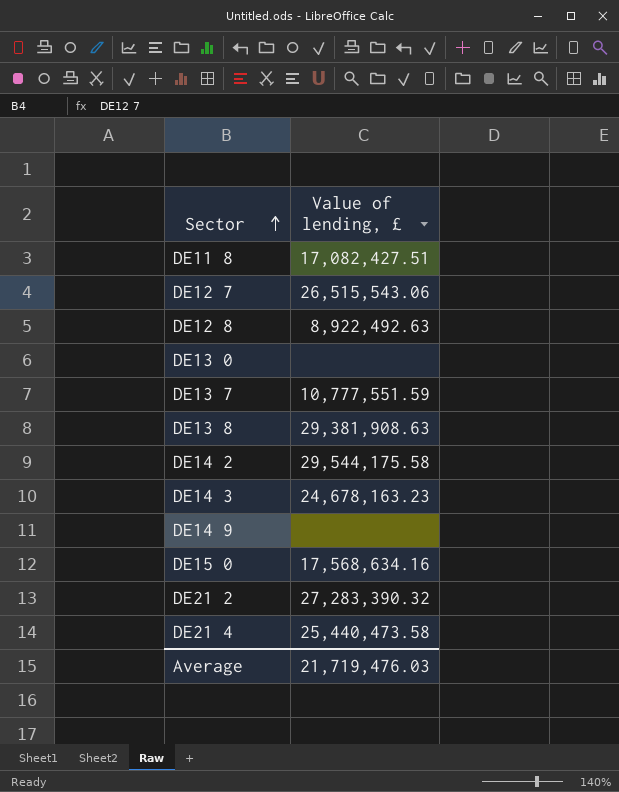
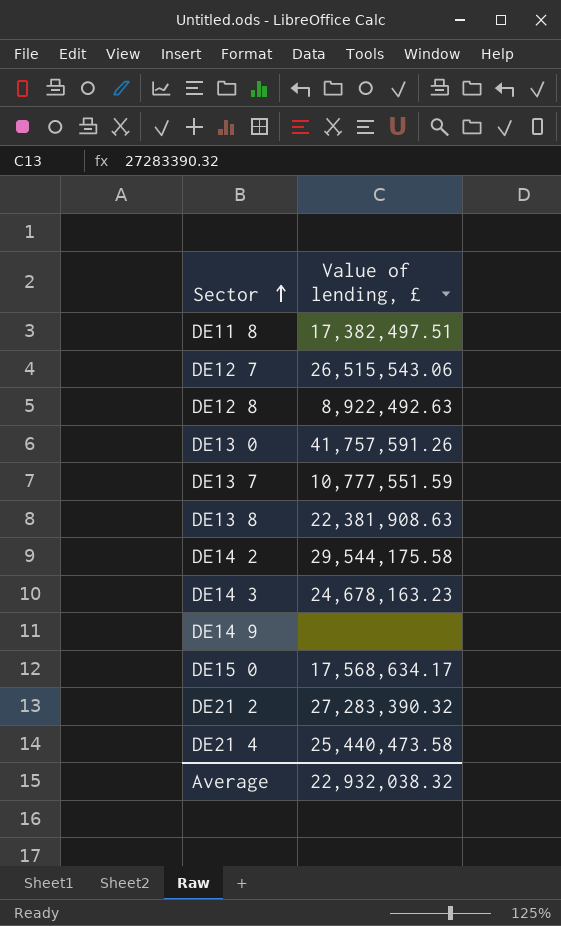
DE11 8 | Value of lending, £: 17,082,427.51 -> 17,382,497.51
DE13 0 | Value of lending, £: none -> 41,757,591.26
DE13 8 | Value of lending, £: 29,381,908.63 -> 22,381,908.63
DE15 0 | Value of lending, £: 17,568,634.16 -> 17,568,634.17
Average | Value of lending, £: 21,719,476.03 -> 22,932,038.32

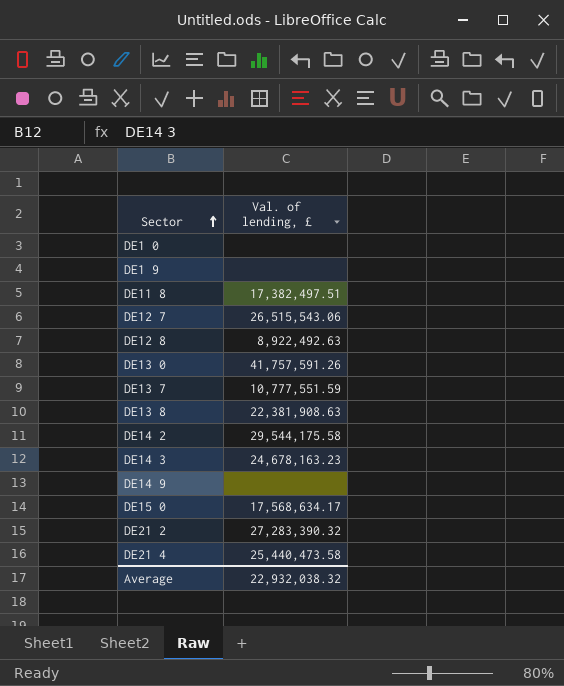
column name: Value of lending, £ -> Val. of lending, £
row DE1 0: none -> none
row DE1 9: none -> none

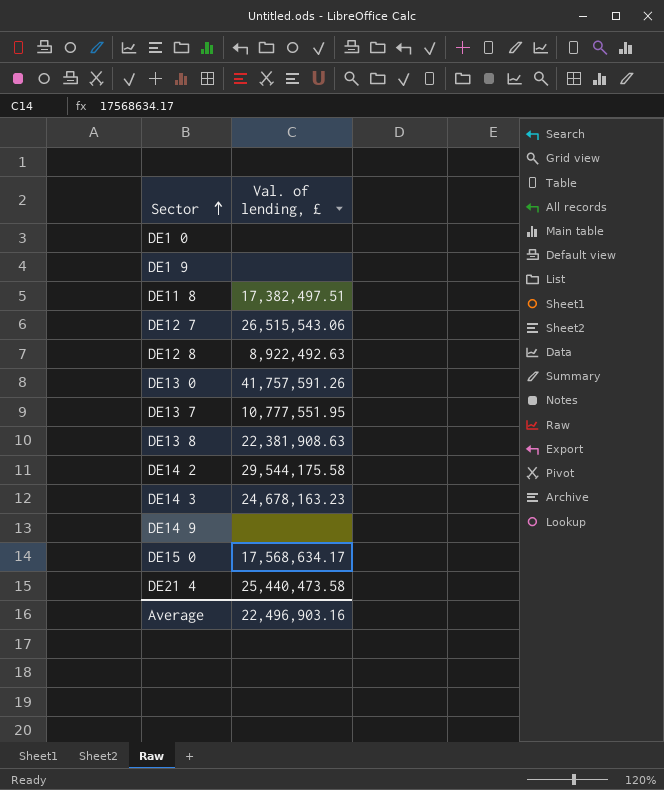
row DE21 2: 27,283,390.32 -> none
DE13 7 | Val. of lending, £: 10,777,551.59 -> 10,777,551.95
Average | Val. of lending, £: 22,932,038.32 -> 22,496,903.16

